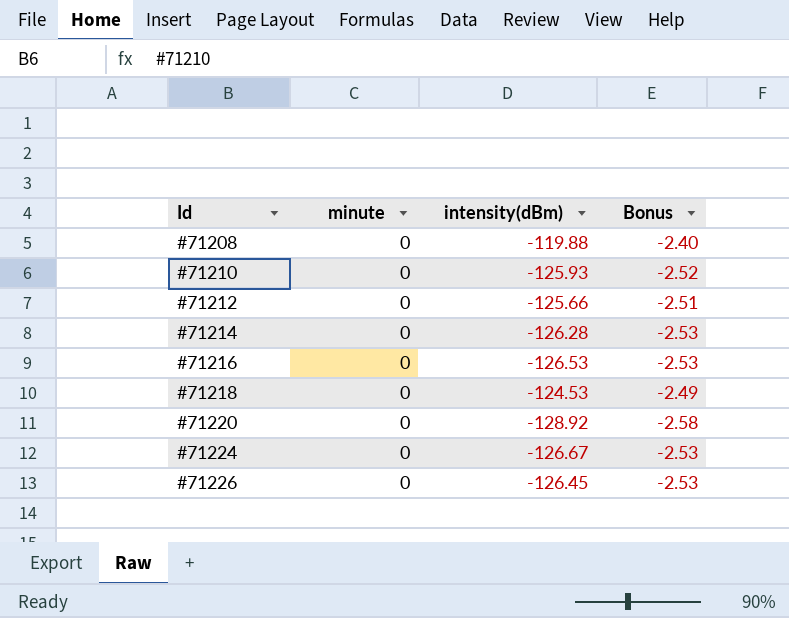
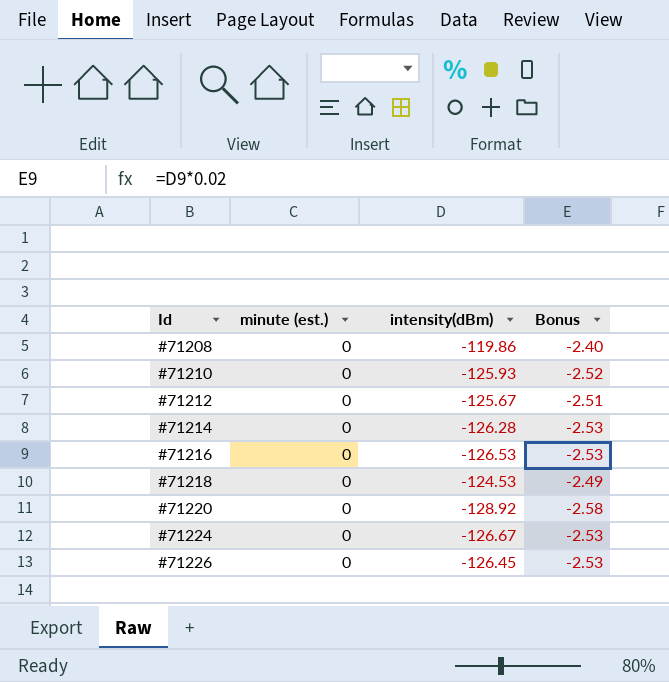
column name: minute -> minute (est.)
#71208 | intensity(dBm): -119.88 -> -119.86
#71212 | intensity(dBm): -125.66 -> -125.67

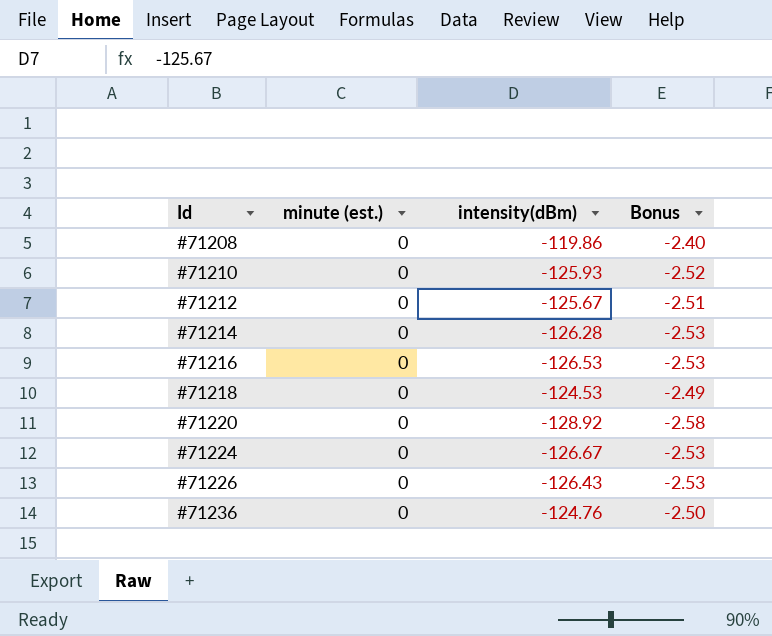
#71226 | intensity(dBm): -126.45 -> -126.43
row #71236: none -> 0 | -124.76 | -2.50

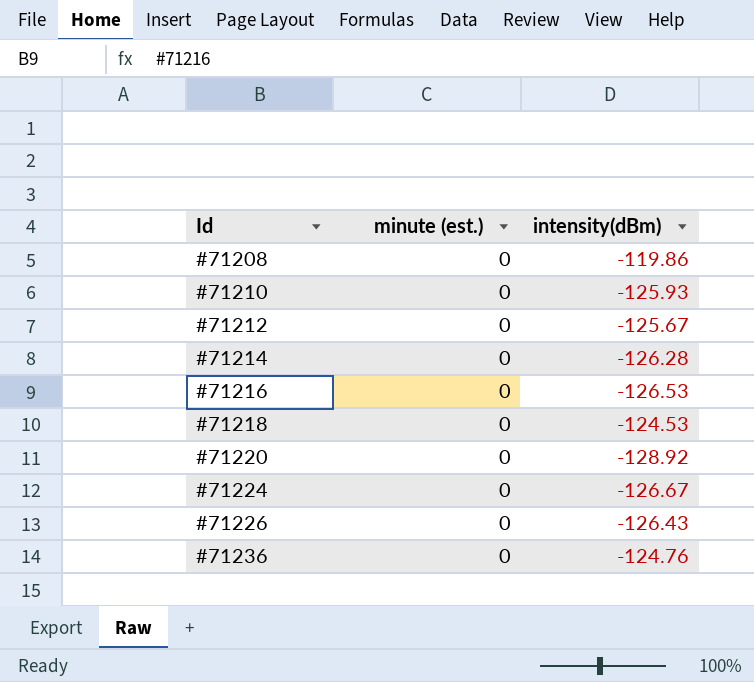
column Bonus | formula: [intensity(dBm)] * 0.02 -> none

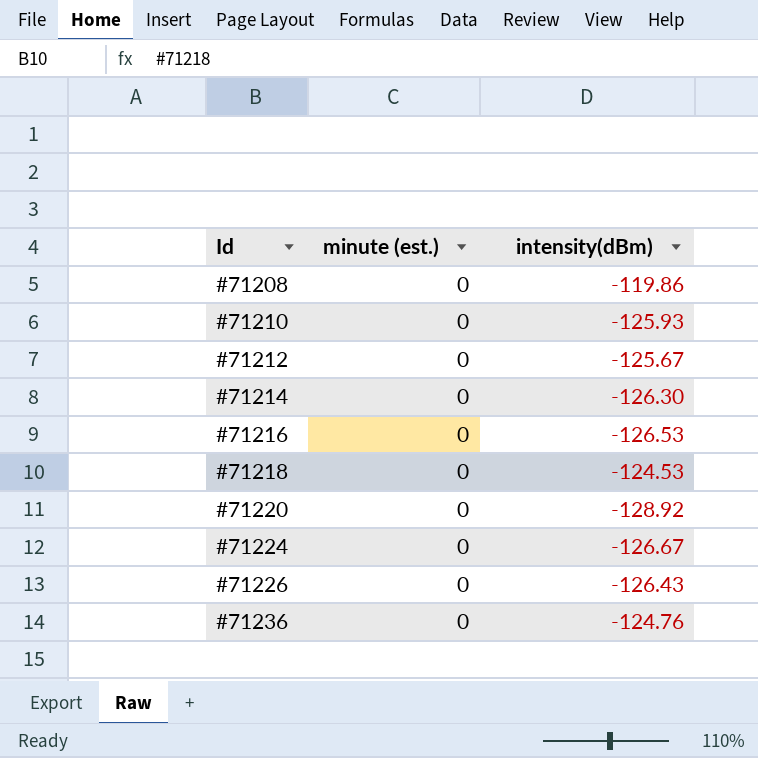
#71214 | intensity(dBm): -126.28 -> -126.30

